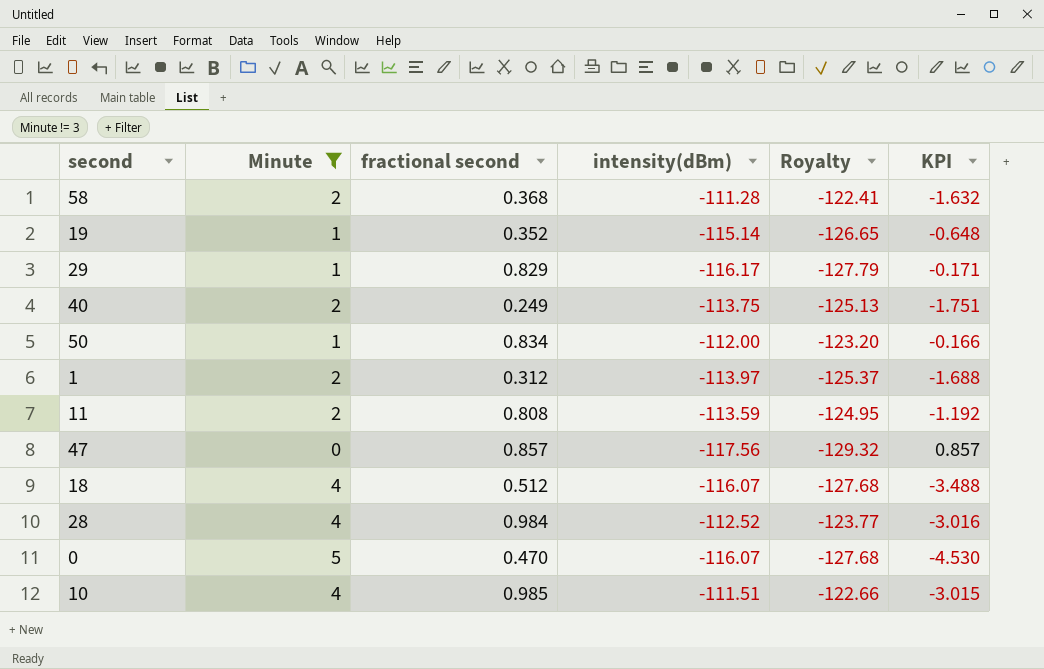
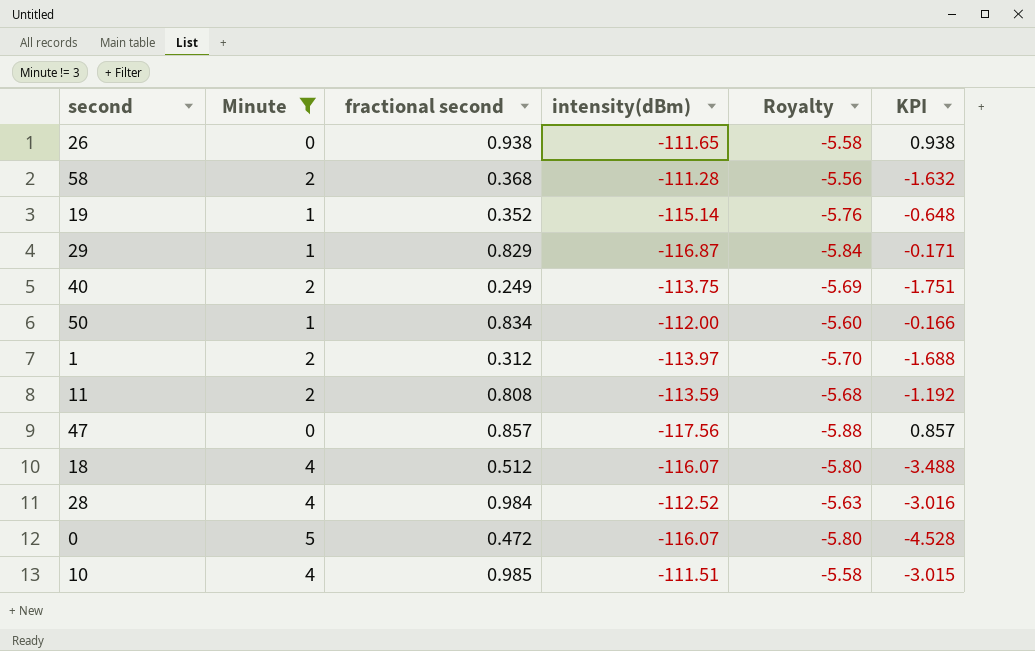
column Royalty | formula: [intensity(dBm)] * 1.1 -> [intensity(dBm)] * 0.05
row 26: none -> 0 | 0.938 | -111.65 | -5.58 | 0.938
29 | intensity(dBm): -116.17 -> -116.87
0 | fractional second: 0.470 -> 0.472
0 | KPI: -4.530 -> -4.528

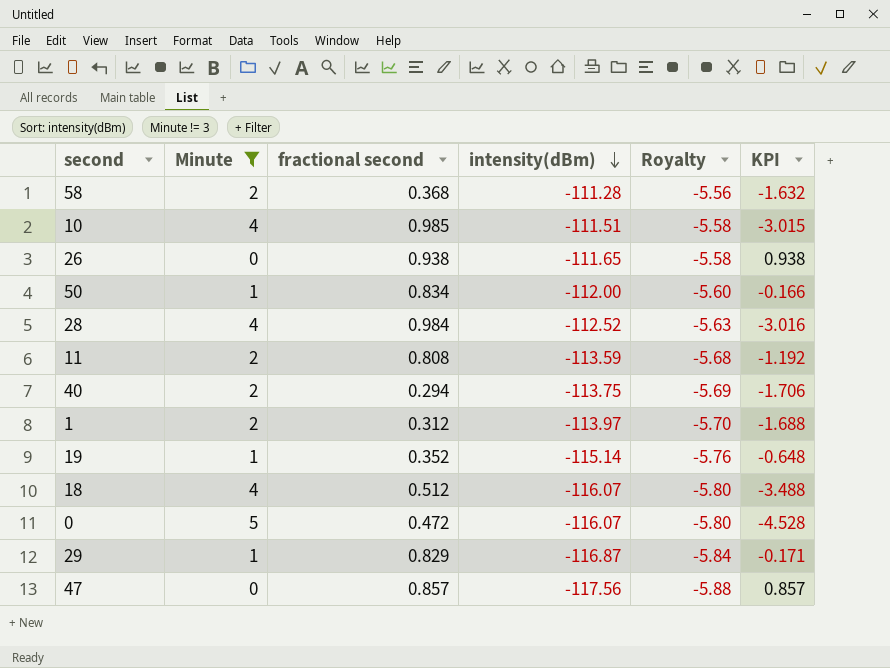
row order: none -> intensity(dBm) descending
40 | fractional second: 0.249 -> 0.294
40 | KPI: -1.751 -> -1.706

